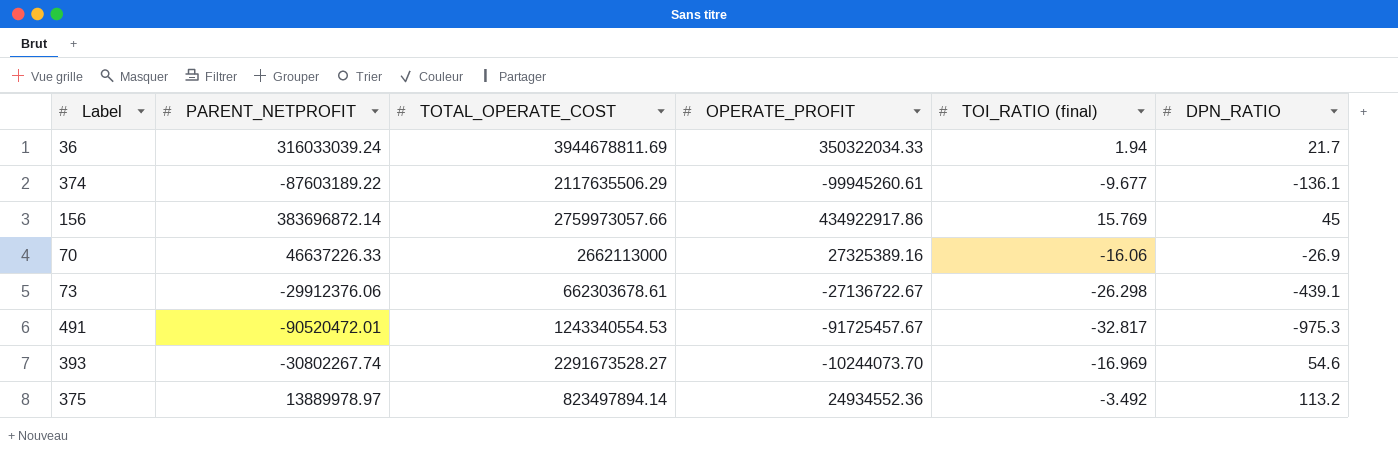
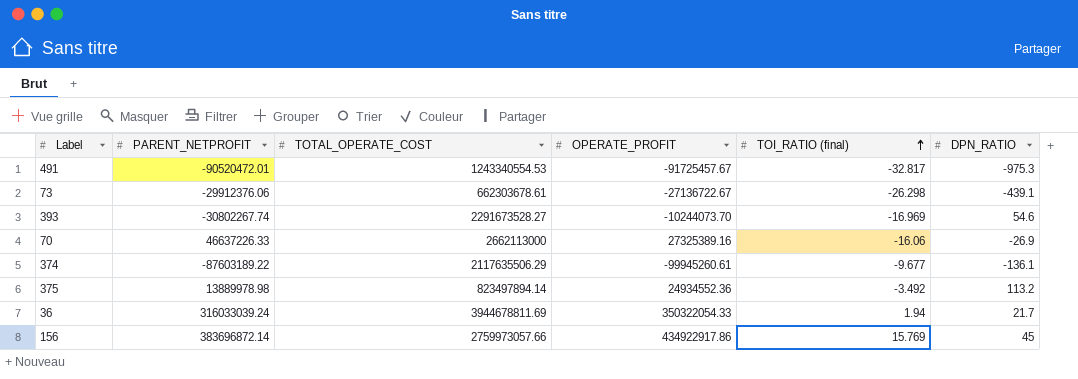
row order: none -> TOI_RATIO (final) ascending
375 | PARENT_NETPROFIT: 13889978.97 -> 13889978.98
36 | OPERATE_PROFIT: 350322034.33 -> 350322054.33

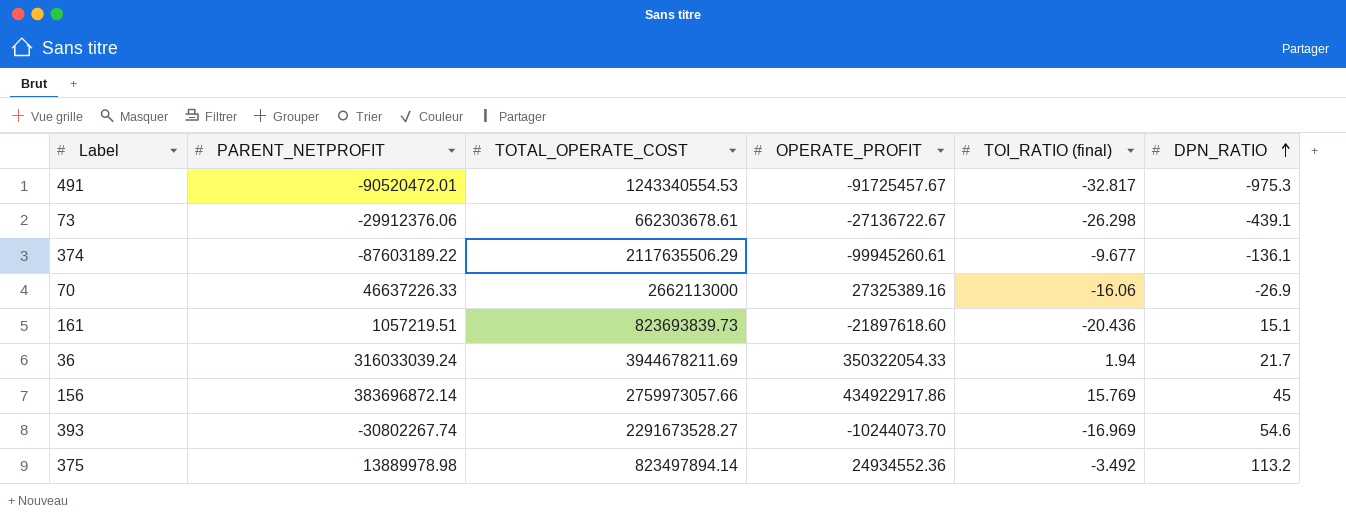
row order: TOI_RATIO (final) ascending -> DPN_RATIO ascending
row 161: none -> 1057219.51 | 823693839.73 | -21897618.60 | -20.436 | 15.1
36 | TOTAL_OPERATE_COST: 3944678811.69 -> 3944678211.69

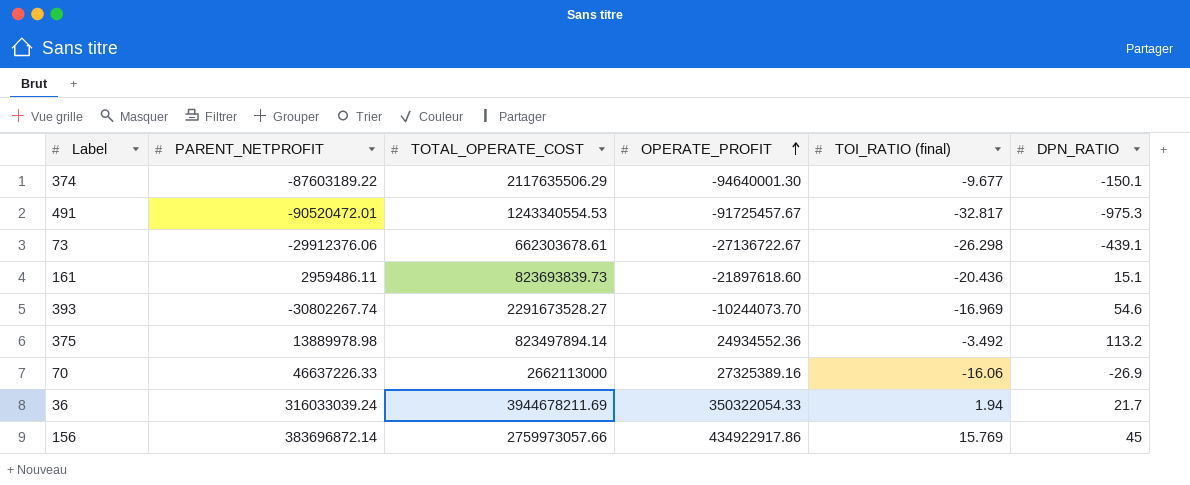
row order: DPN_RATIO ascending -> OPERATE_PROFIT ascending
374 | OPERATE_PROFIT: -99945260.61 -> -94640001.30
374 | DPN_RATIO: -136.1 -> -150.1
161 | PARENT_NETPROFIT: 1057219.51 -> 2959486.11

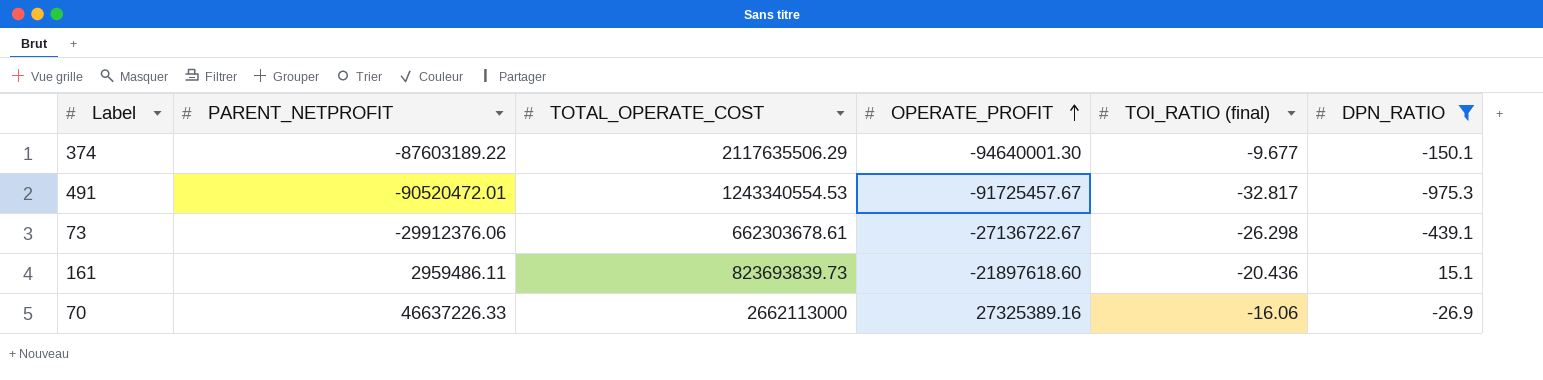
filter: none -> DPN_RATIO <= 15.1

